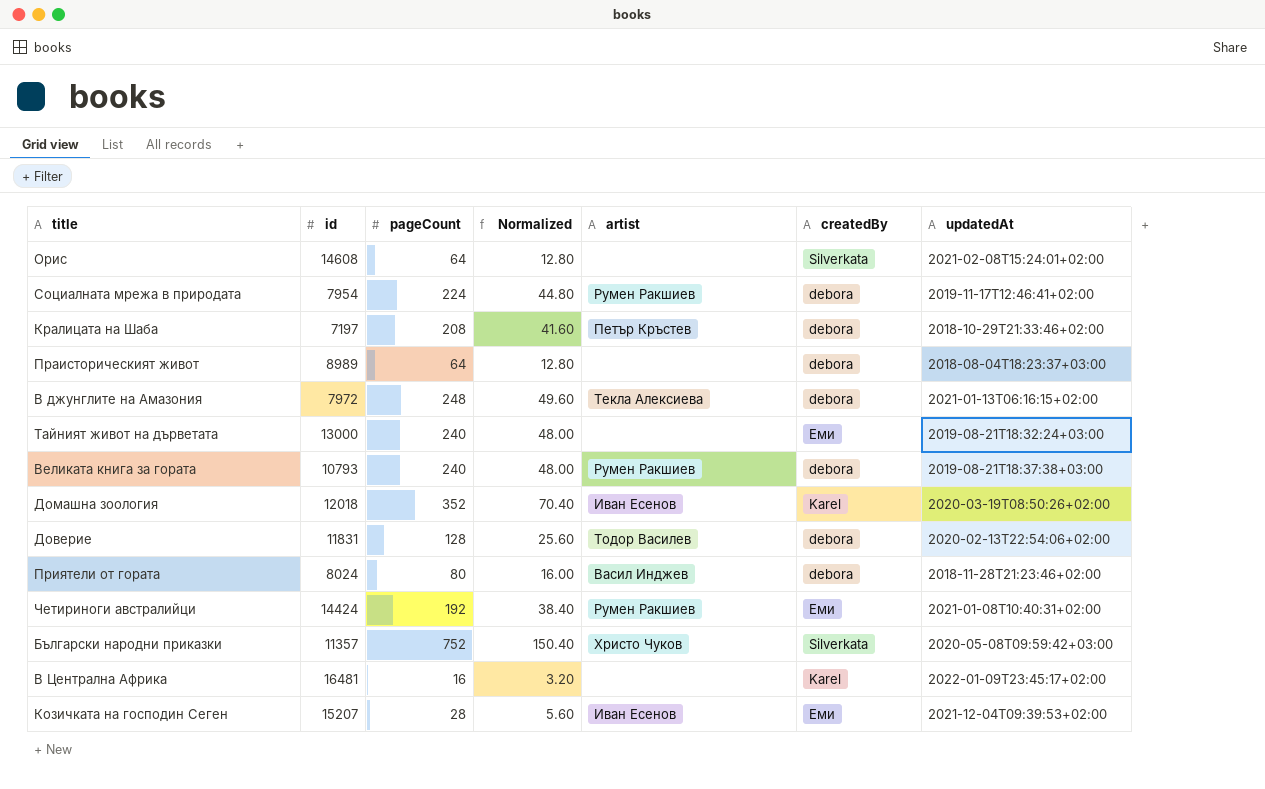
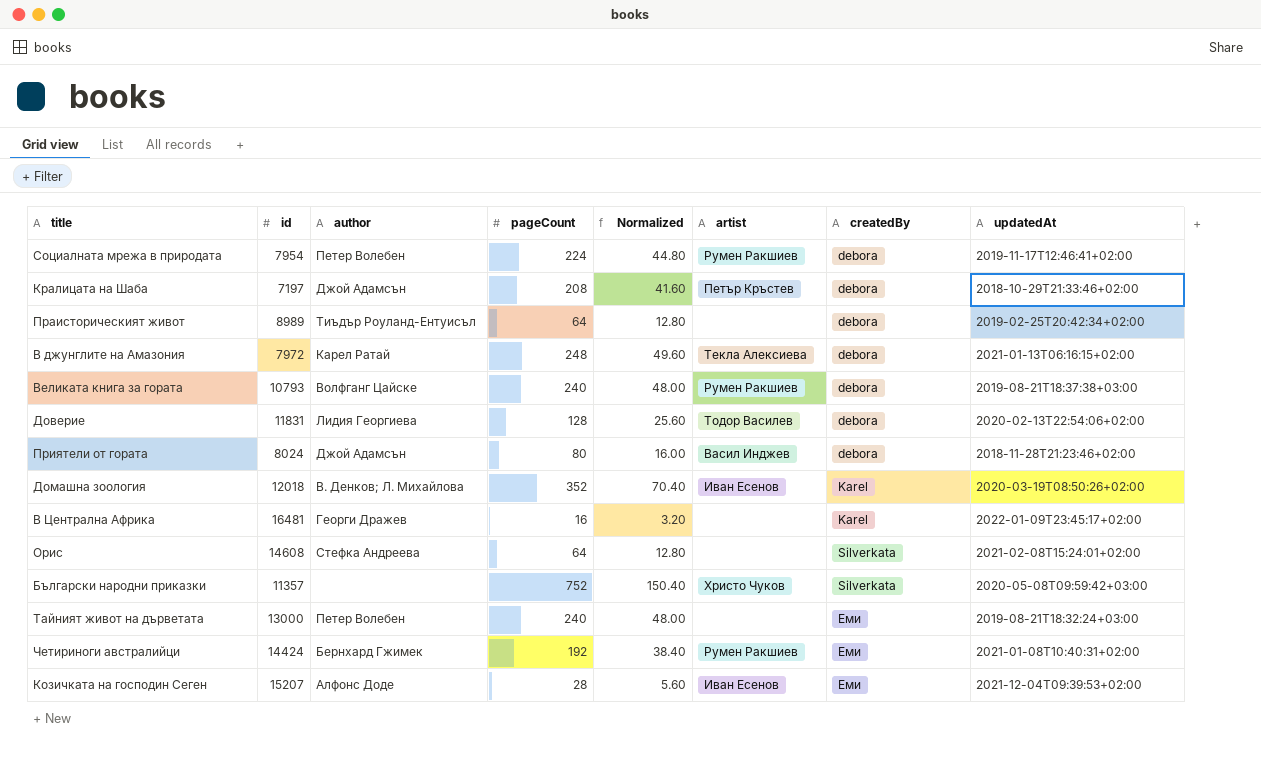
row order: none -> createdBy ascending
column author | position: none -> 3
Праисторическият живот | updatedAt: 2018-08-04T18:23:37+03:00 -> 2019-02-25T20:42:34+02:00

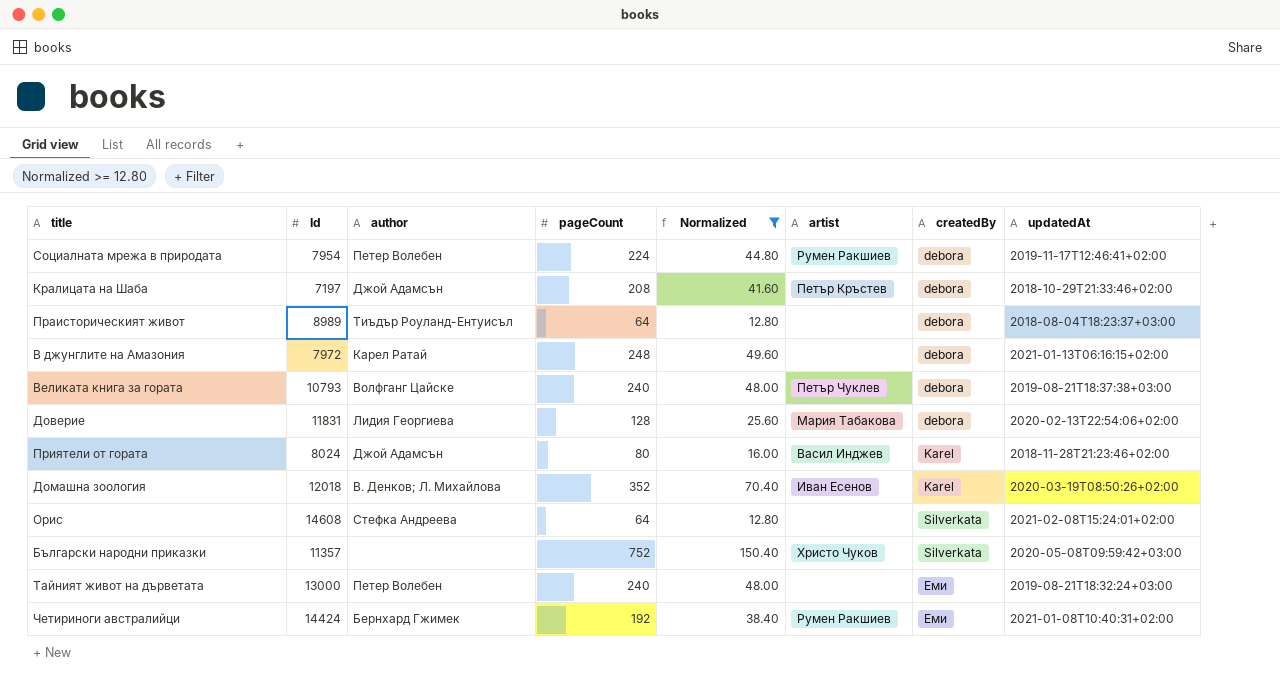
filter: none -> Normalized >= 12.80
column name: id -> Id
Праисторическият живот | updatedAt: 2019-02-25T20:42:34+02:00 -> 2018-08-04T18:23:37+03:00
В джунглите на Амазония | artist: Текла Алексиева -> none
Великата книга за гората | artist: Румен Ракшиев -> Петър Чуклев
Доверие | artist: Тодор Василев -> Мария Табакова
Приятели от гората | createdBy: debora -> Karel

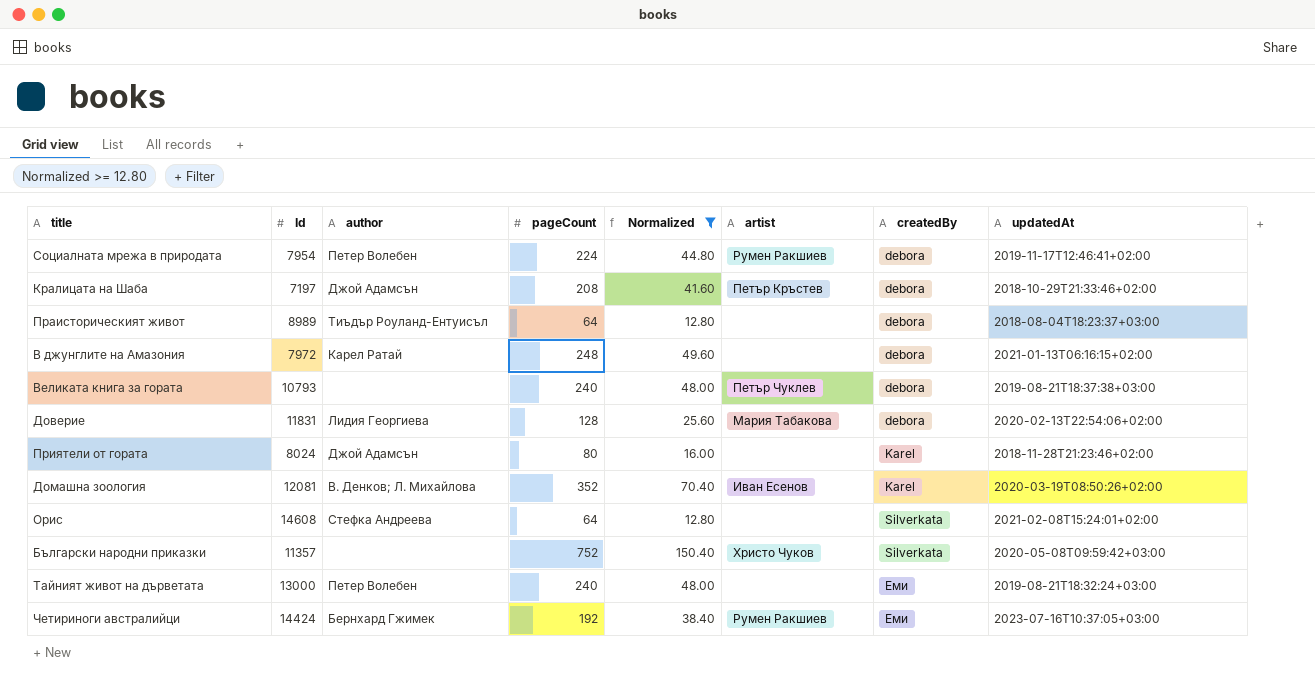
Великата книга за гората | author: Волфганг Цайске -> none
Приятели от гората | artist: Васил Инджев -> none
Домашна зоология | Id: 12018 -> 12081
Четириноги австралийци | updatedAt: 2021-01-08T10:40:31+02:00 -> 2023-07-16T10:37:05+03:00

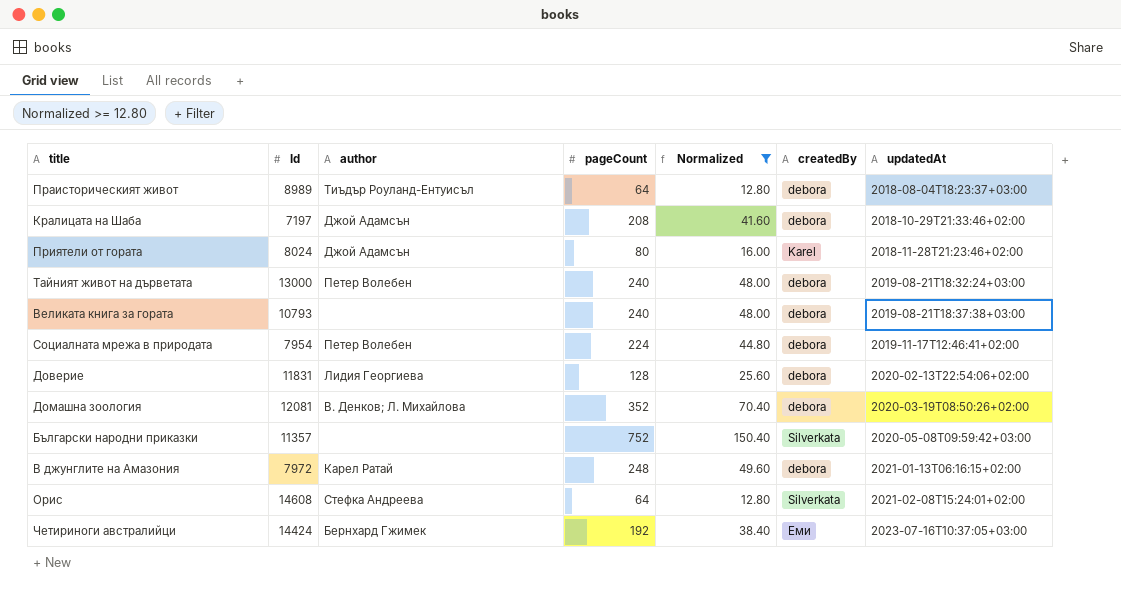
row order: createdBy ascending -> updatedAt ascending
column artist | position: 6 -> none
Тайният живот на дърветата | createdBy: Еми -> debora
Домашна зоология | createdBy: Karel -> debora

